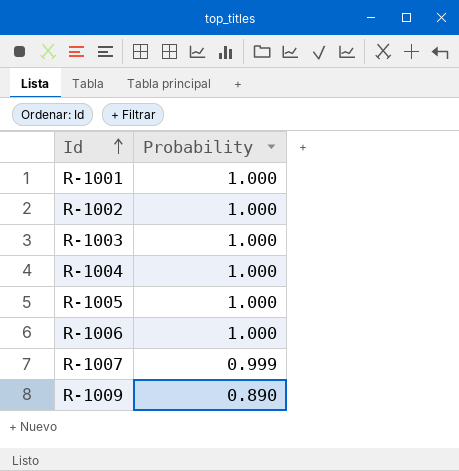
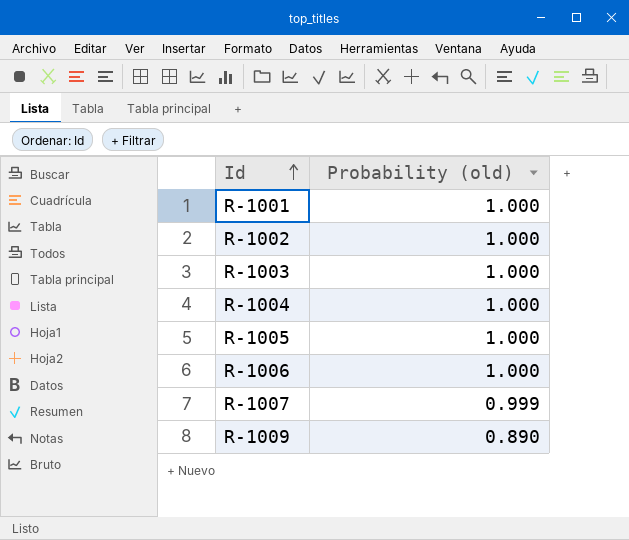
column name: Probability -> Probability (old)

